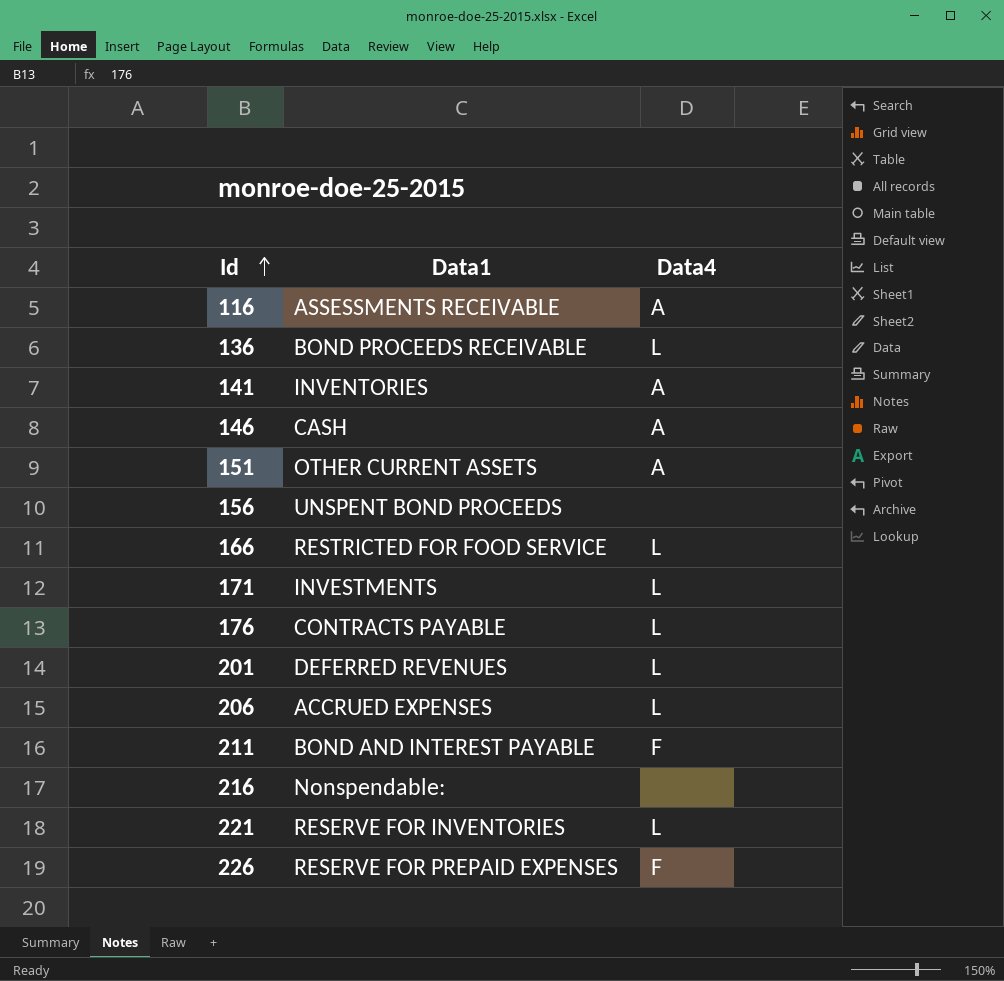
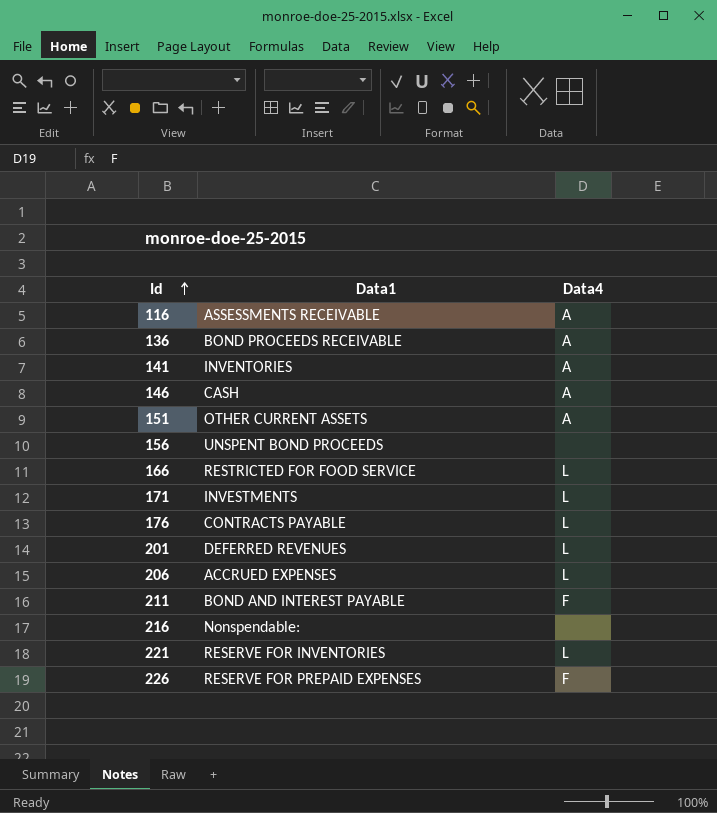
136 | Data4: L -> A

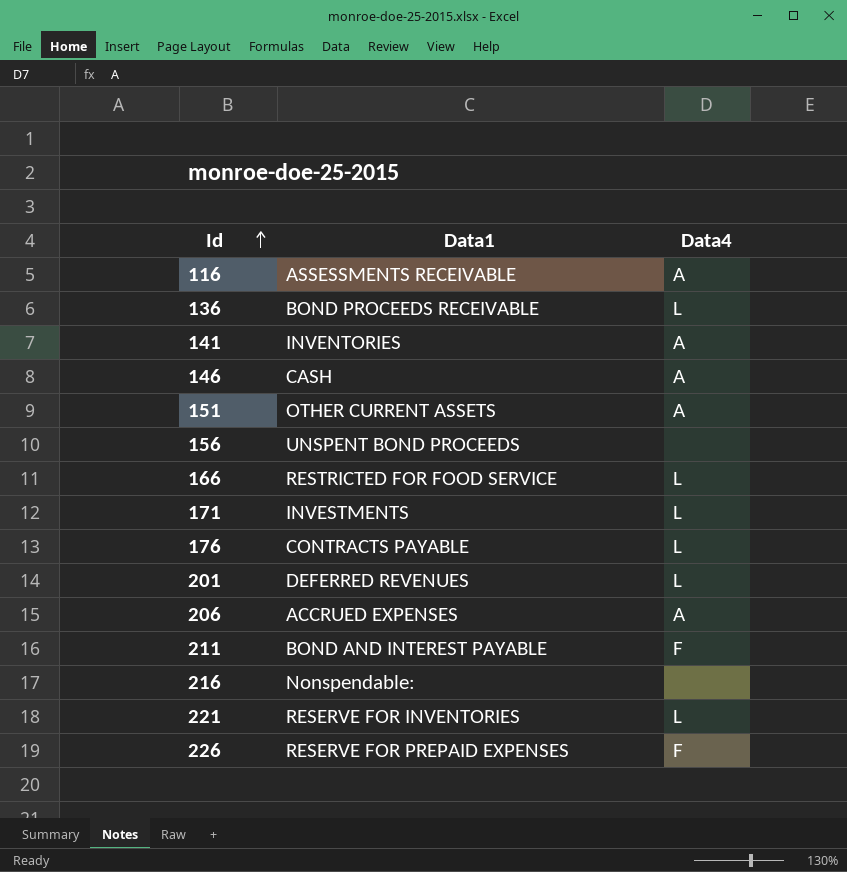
136 | Data4: A -> L
206 | Data4: L -> A

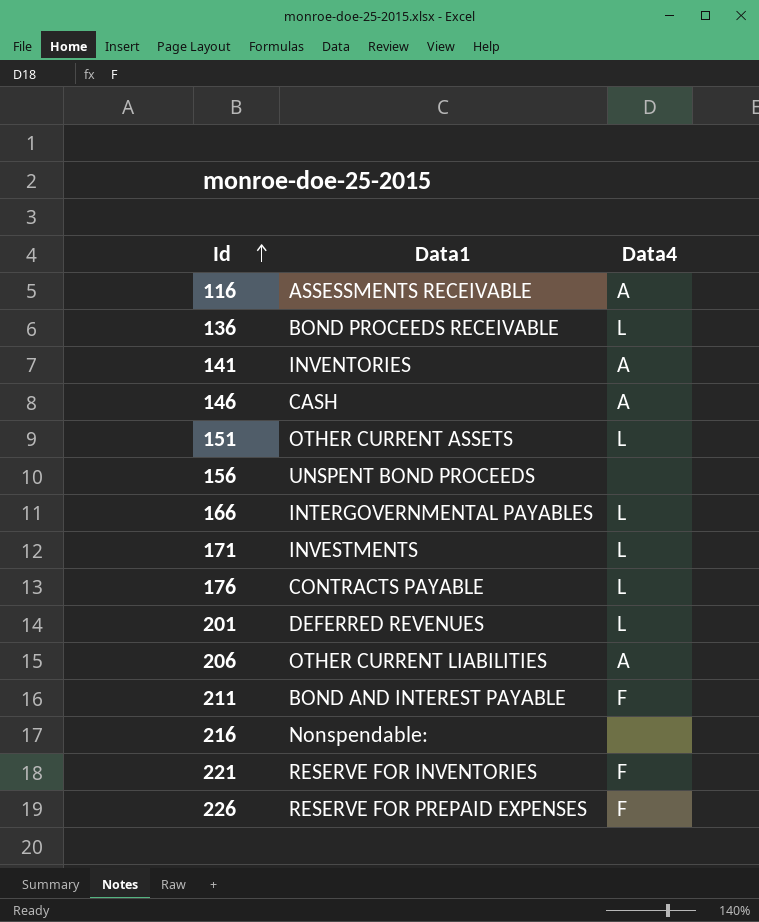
151 | Data4: A -> L
166 | Data1: RESTRICTED FOR FOOD SERVICE -> INTERGOVERNMENTAL PAYABLES
206 | Data1: ACCRUED EXPENSES -> OTHER CURRENT LIABILITIES
221 | Data4: L -> F

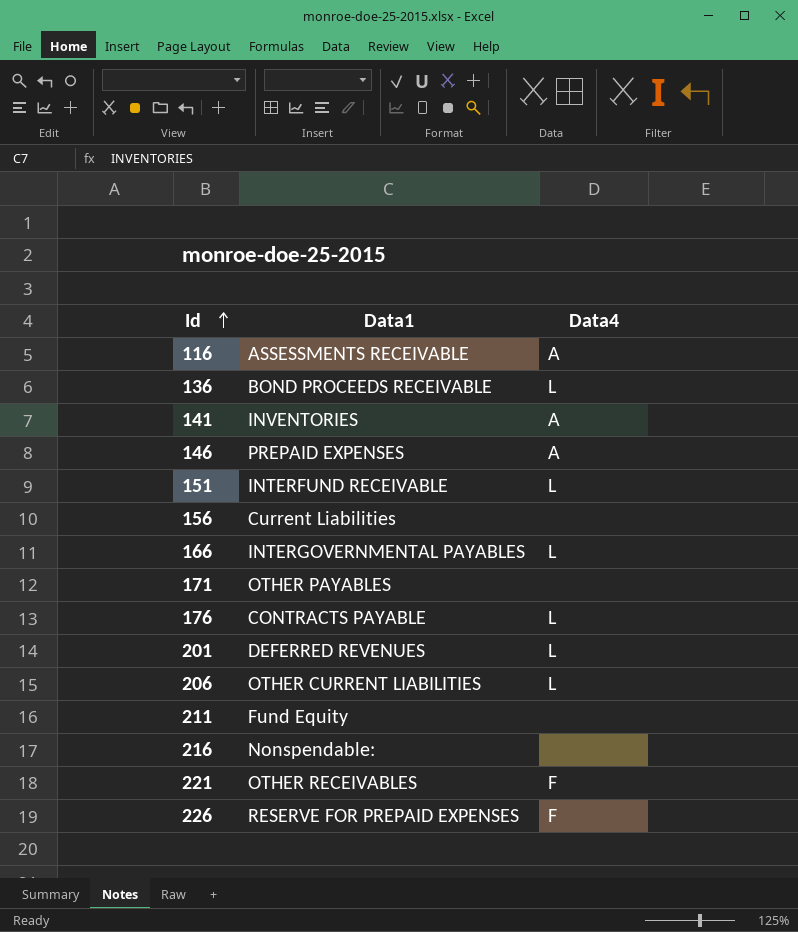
146 | Data1: CASH -> PREPAID EXPENSES
151 | Data1: OTHER CURRENT ASSETS -> INTERFUND RECEIVABLE
156 | Data1: UNSPENT BOND PROCEEDS -> Current Liabilities
171 | Data1: INVESTMENTS -> OTHER PAYABLES
171 | Data4: L -> none
206 | Data4: A -> L
211 | Data1: BOND AND INTEREST PAYABLE -> Fund Equity
211 | Data4: F -> none
221 | Data1: RESERVE FOR INVENTORIES -> OTHER RECEIVABLES

